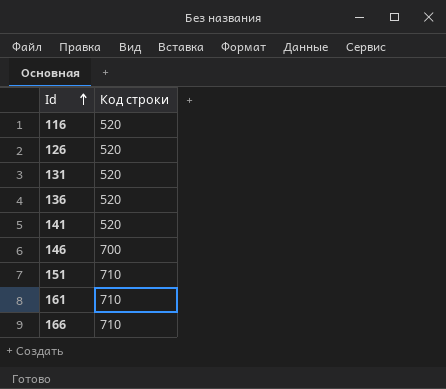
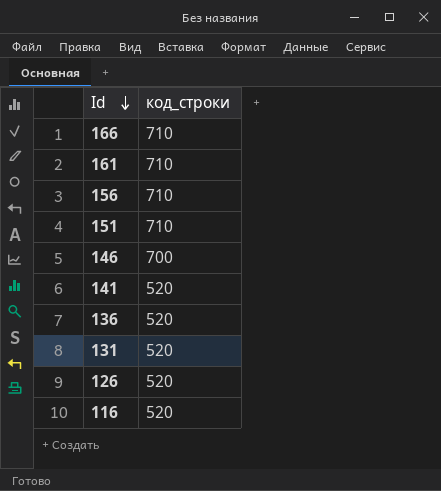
row order: Id ascending -> Id descending
column name: Код строки -> код_строки
row 156: none -> 710

